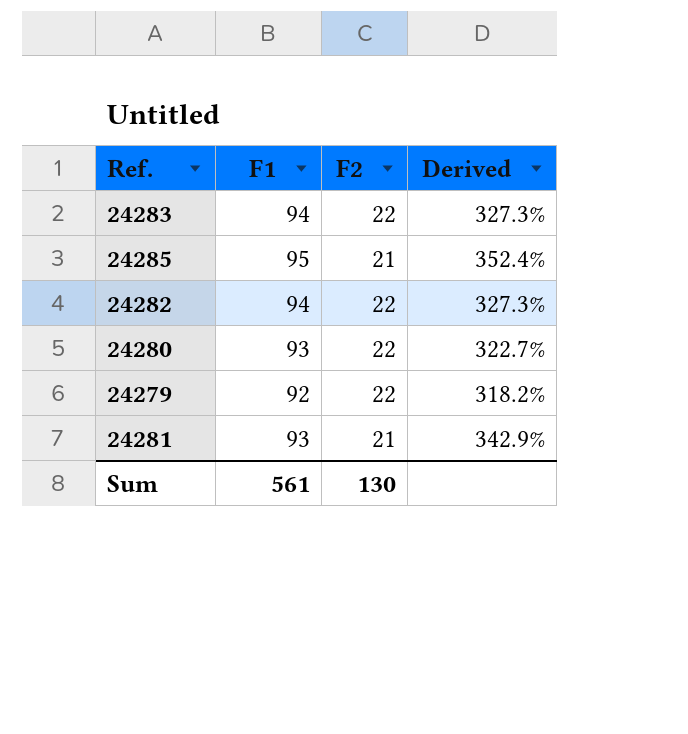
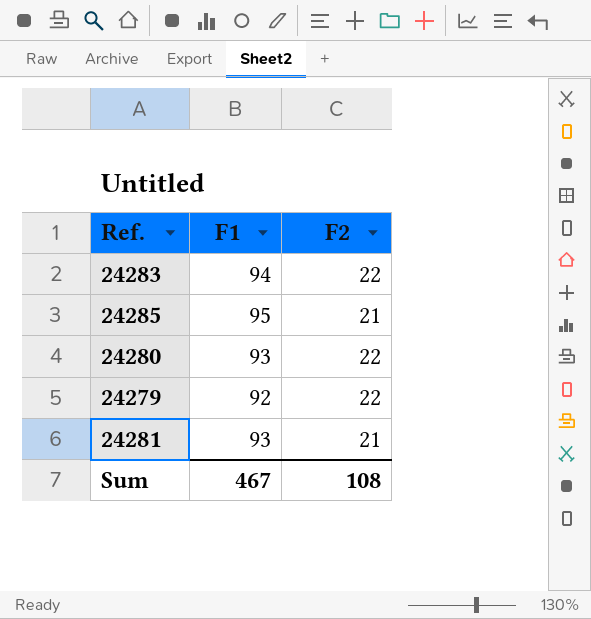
column Derived | formula: ([F1] - [F2]) / [F2] -> none
row 24282: 94 | 22 | 327.3% -> none
Sum | F1: 561 -> 467
Sum | F2: 130 -> 108

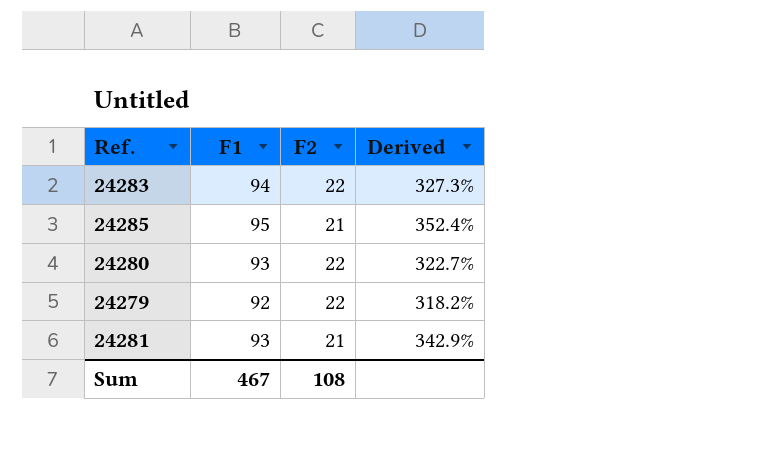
column Derived | formula: none -> ([F1] - [F2]) / [F2]

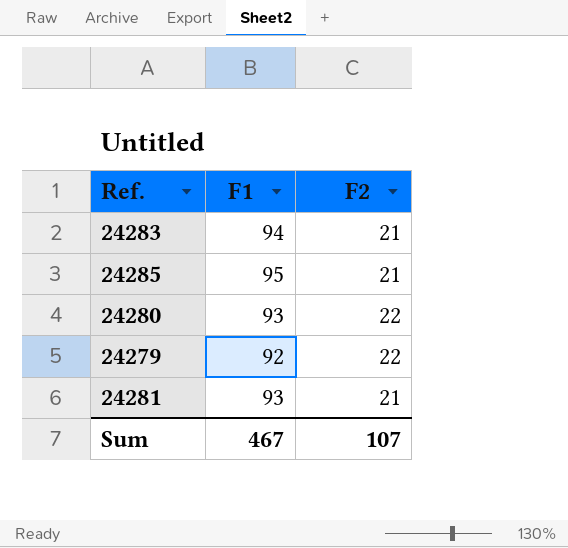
column Derived | formula: ([F1] - [F2]) / [F2] -> none
24283 | F2: 22 -> 21
Sum | F2: 108 -> 107

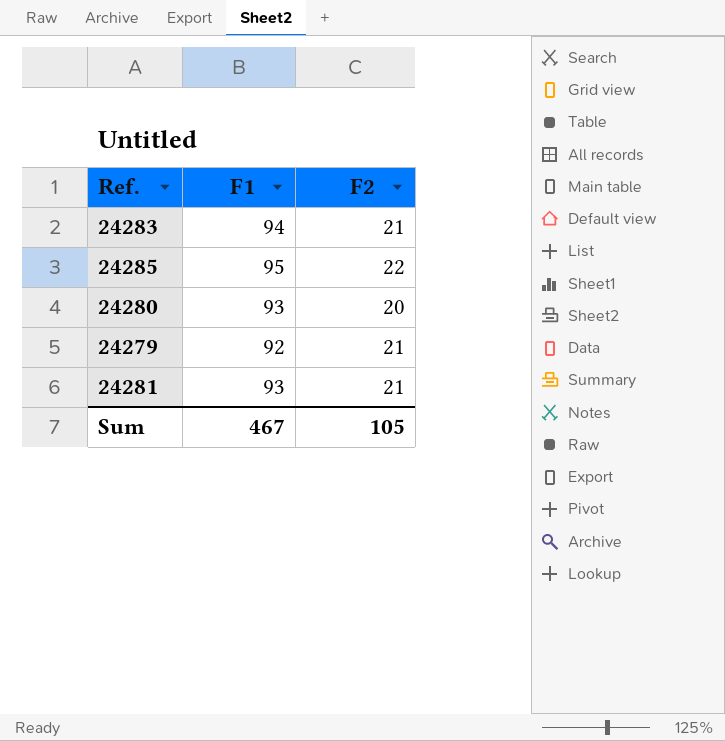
24285 | F2: 21 -> 22
24280 | F2: 22 -> 20
24279 | F2: 22 -> 21
Sum | F2: 107 -> 105

